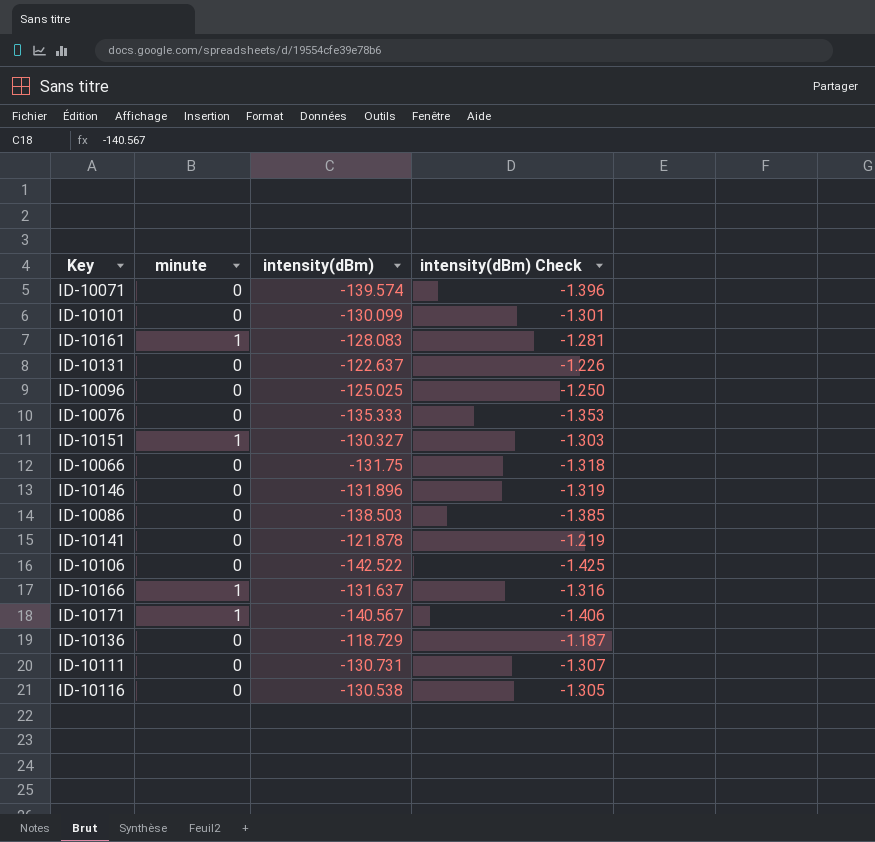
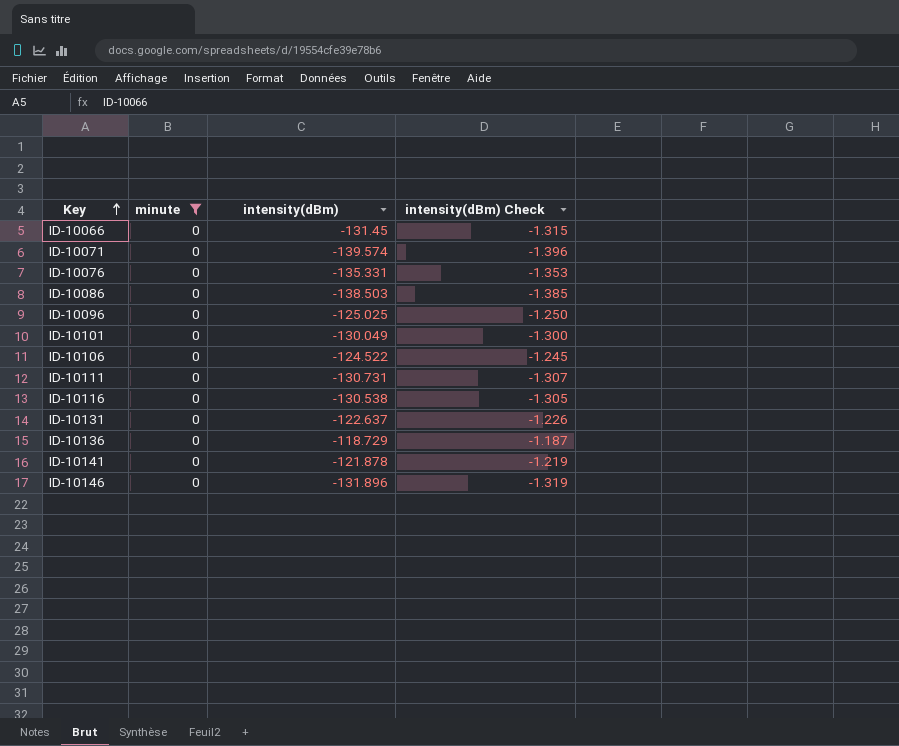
filter: none -> minute = 0
row order: none -> Key ascending
ID-10066 | intensity(dBm): -131.75 -> -131.45
ID-10066 | intensity(dBm) Check: -1.318 -> -1.315
ID-10076 | intensity(dBm): -135.333 -> -135.331
ID-10101 | intensity(dBm): -130.099 -> -130.049
ID-10101 | intensity(dBm) Check: -1.301 -> -1.300
ID-10106 | intensity(dBm): -142.522 -> -124.522
ID-10106 | intensity(dBm) Check: -1.425 -> -1.245

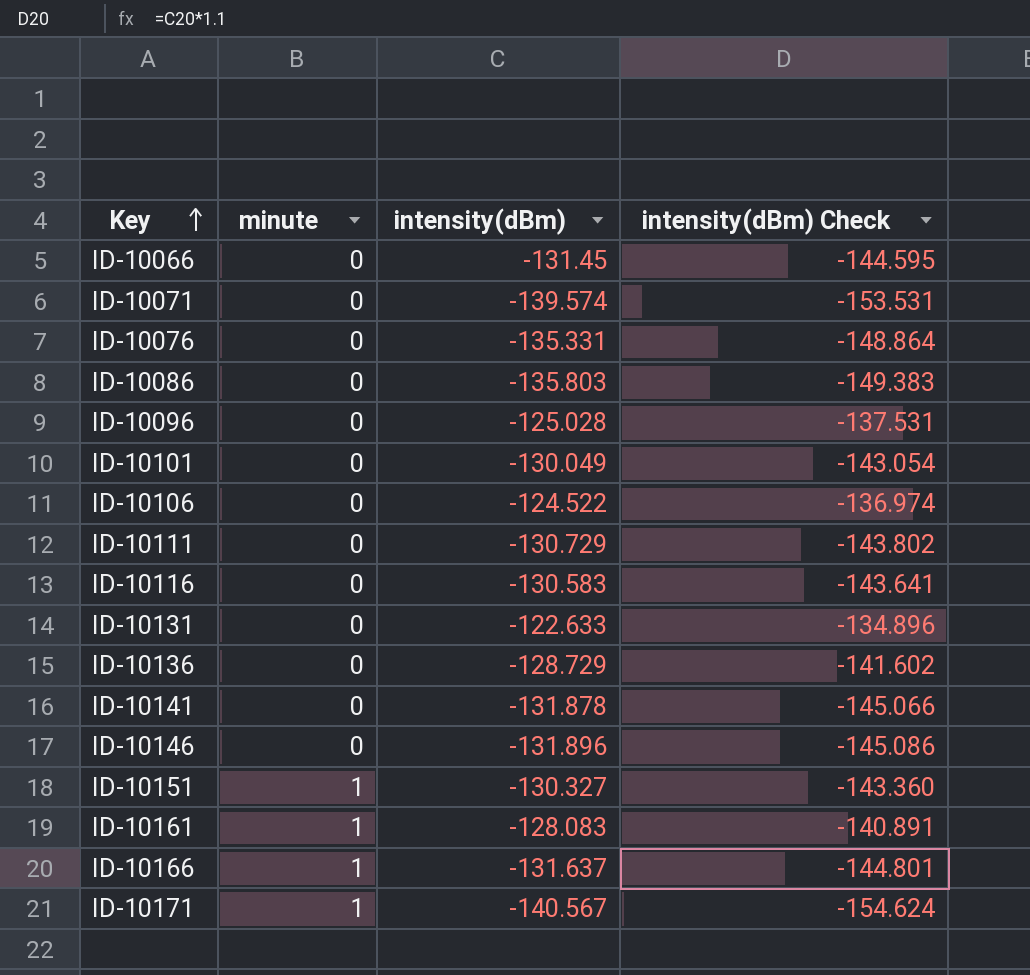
filter: minute = 0 -> none
column intensity(dBm) Check | formula: [intensity(dBm)] * 0.01 -> [intensity(dBm)] * 1.1
ID-10086 | intensity(dBm): -138.503 -> -135.803
ID-10096 | intensity(dBm): -125.025 -> -125.028
ID-10111 | intensity(dBm): -130.731 -> -130.729
ID-10116 | intensity(dBm): -130.538 -> -130.583
ID-10131 | intensity(dBm): -122.637 -> -122.633
ID-10136 | intensity(dBm): -118.729 -> -128.729
ID-10141 | intensity(dBm): -121.878 -> -131.878

